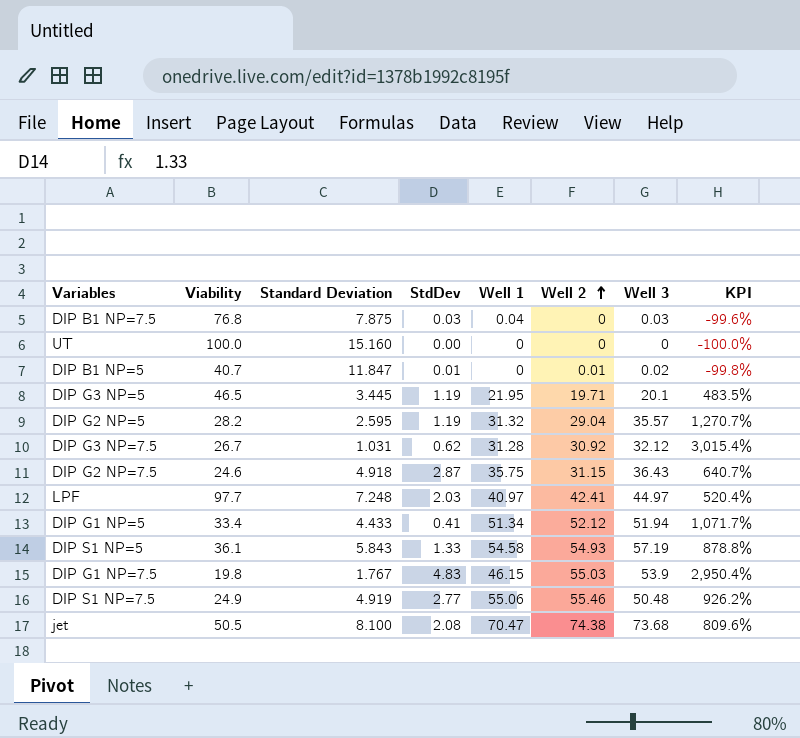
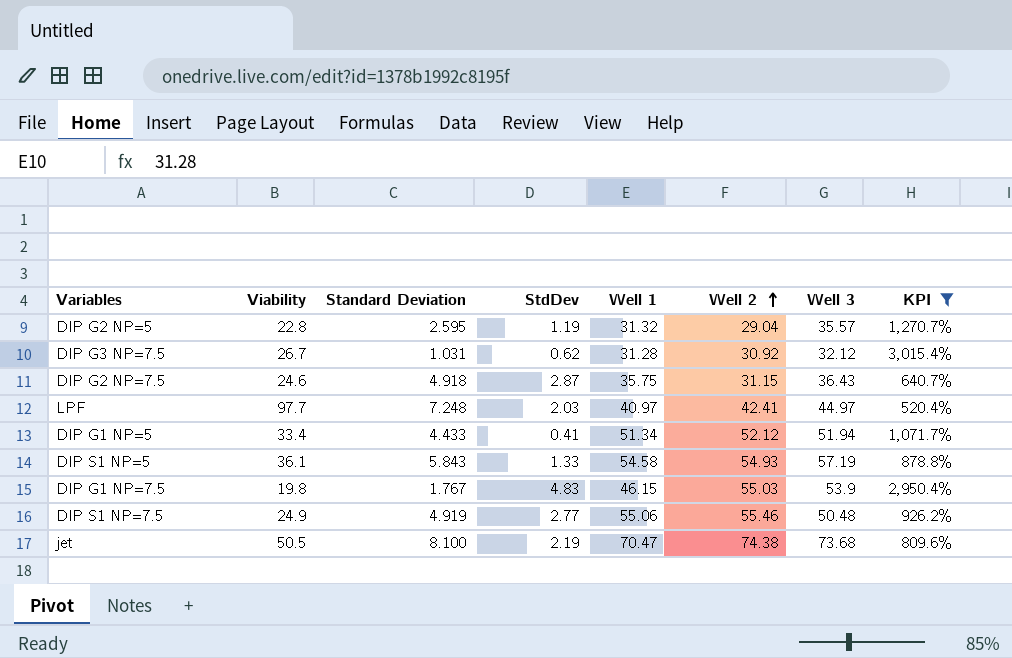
filter: none -> KPI >= 520.4%
DIP G2 NP=5 | Viability: 28.2 -> 22.8
jet | StdDev: 2.08 -> 2.19

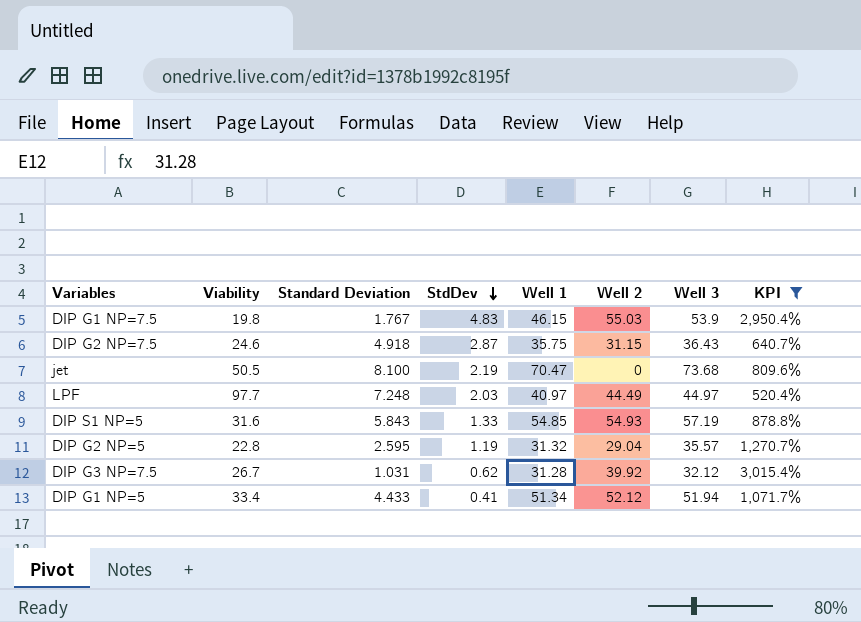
row order: Well 2 ascending -> StdDev descending
row DIP S1 NP=7.5: 24.9 | 4.919 | 2.77 | 55.06 | 55.46 | 50.48 | 926.2% -> none
jet | Well 2: 74.38 -> 0
LPF | Well 2: 42.41 -> 44.49
DIP S1 NP=5 | Viability: 36.1 -> 31.6
DIP S1 NP=5 | Well 1: 54.58 -> 54.85
DIP G3 NP=7.5 | Well 2: 30.92 -> 39.92

